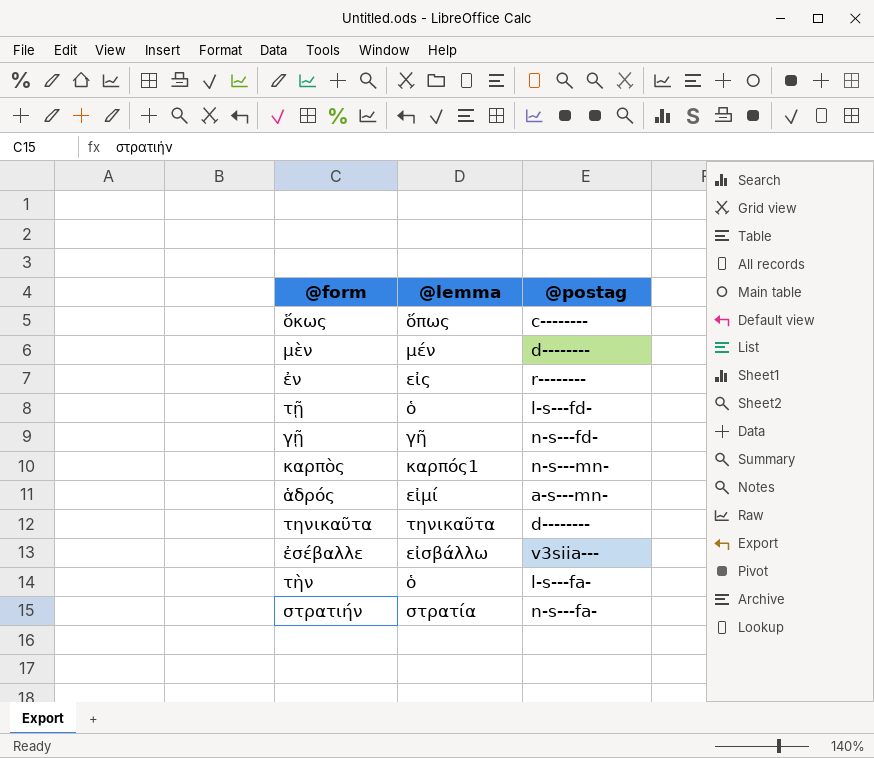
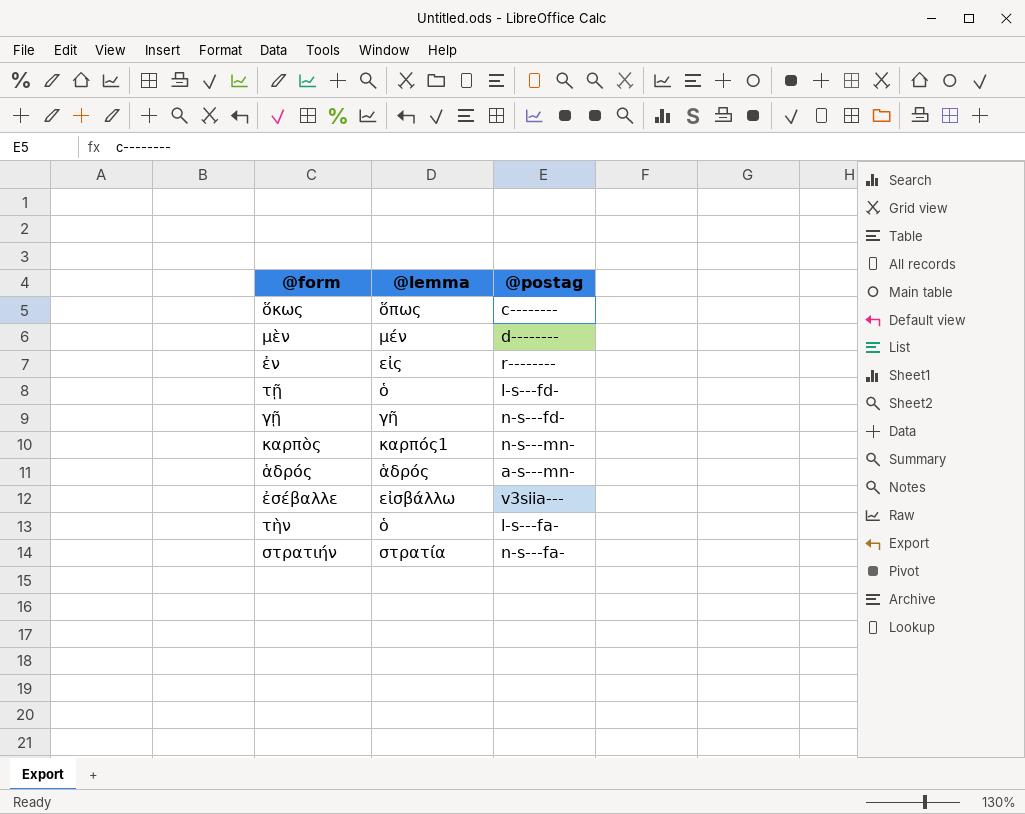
row τηνικαῦτα: τηνικαῦτα | d-------- -> none
ἁδρός | @lemma: εἰμί -> ἁδρός

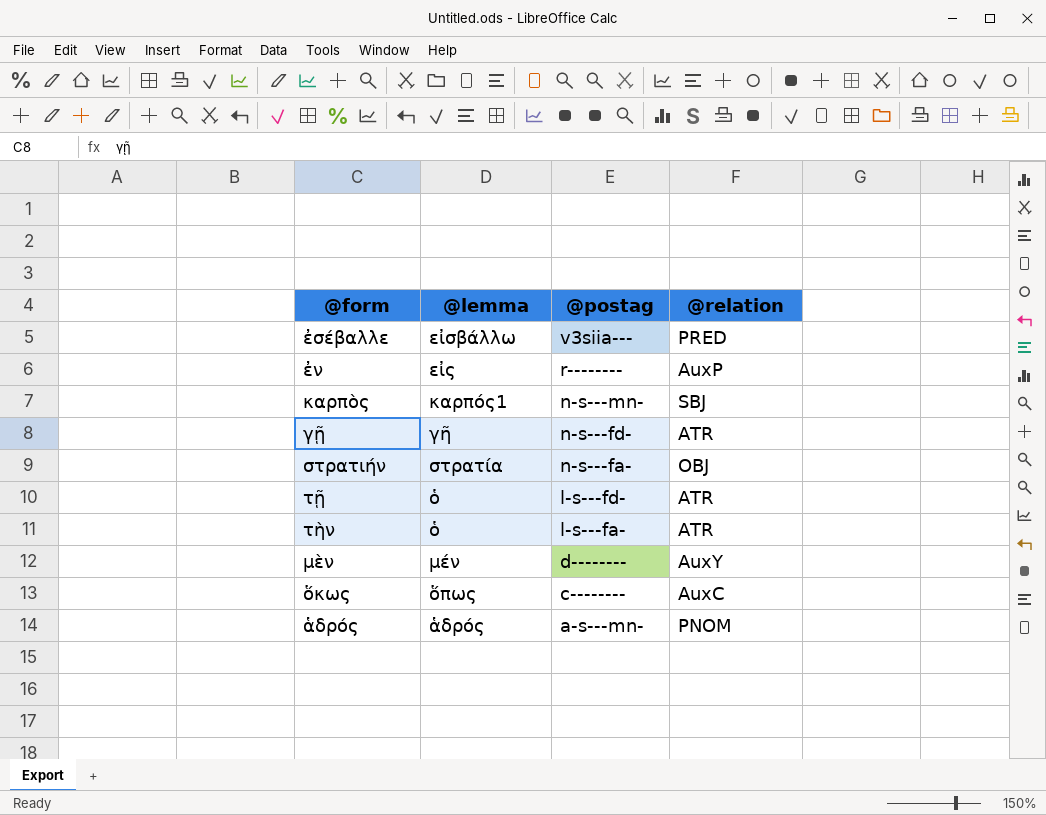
row order: none -> @postag descending
column @relation | position: none -> 4

